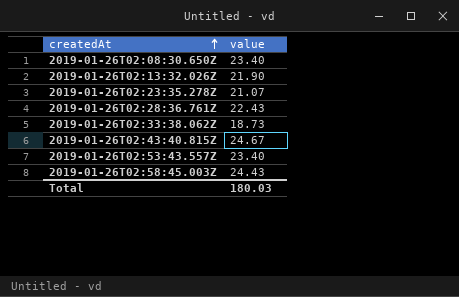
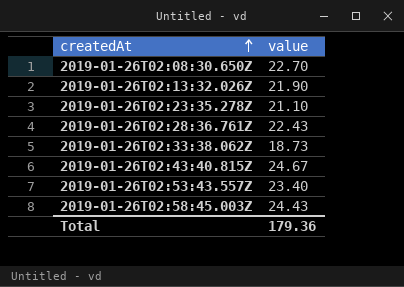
2019-01-26T02:08:30.650Z | value: 23.40 -> 22.70
2019-01-26T02:23:35.278Z | value: 21.07 -> 21.10
Total | value: 180.03 -> 179.36

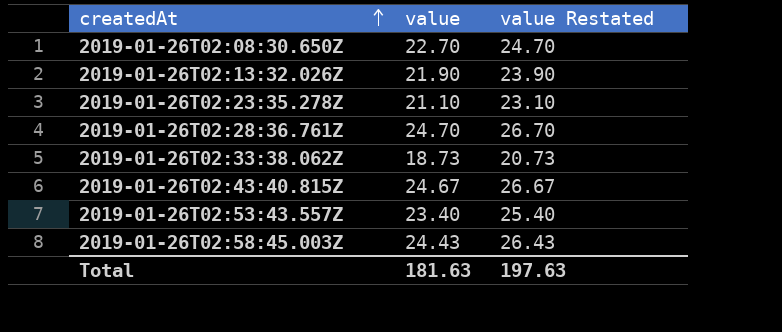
column value Restated | formula: none -> [value] + 2
2019-01-26T02:28:36.761Z | value: 22.43 -> 24.70
Total | value: 179.36 -> 181.63

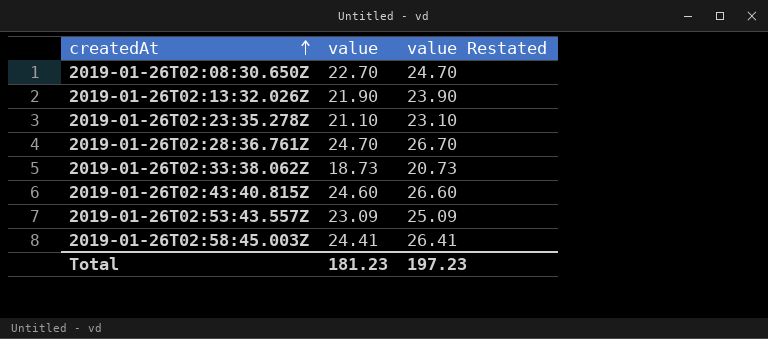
2019-01-26T02:43:40.815Z | value: 24.67 -> 24.60
2019-01-26T02:43:40.815Z | value Restated: 26.67 -> 26.60
2019-01-26T02:53:43.557Z | value: 23.40 -> 23.09
2019-01-26T02:53:43.557Z | value Restated: 25.40 -> 25.09
2019-01-26T02:58:45.003Z | value: 24.43 -> 24.41
2019-01-26T02:58:45.003Z | value Restated: 26.43 -> 26.41
Total | value: 181.63 -> 181.23
Total | value Restated: 197.63 -> 197.23

